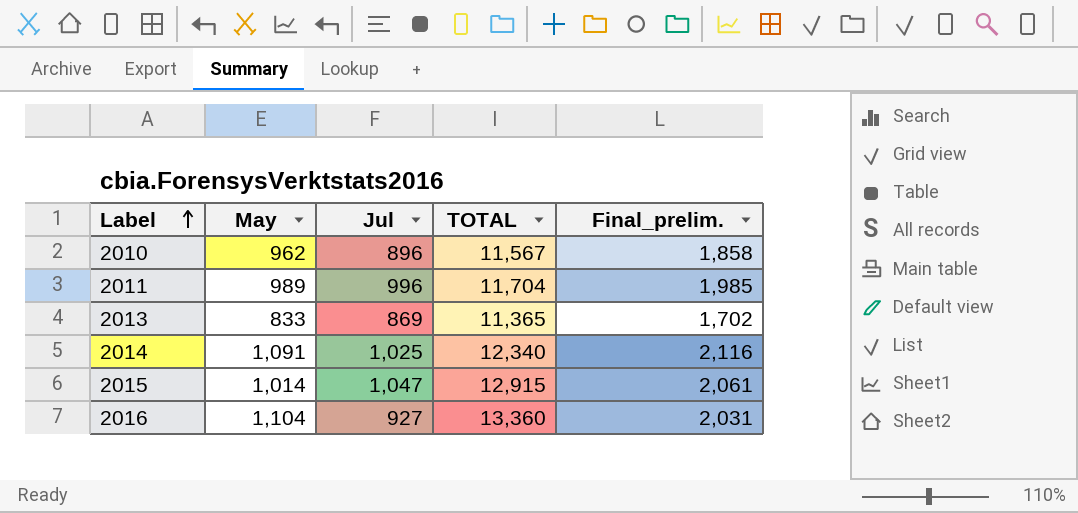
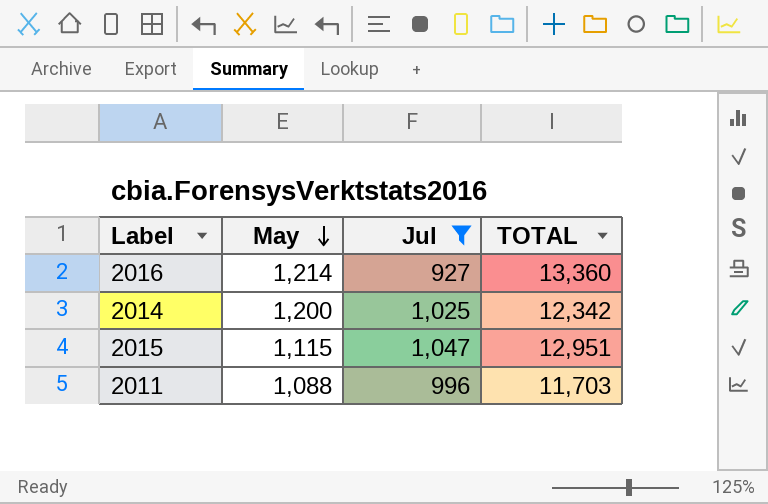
filter: none -> Jul >= 927
row order: Label ascending -> May descending
column Final_prelim. | formula: [May] + [Jul] -> none
2016 | May: 1,104 -> 1,214
2014 | May: 1,091 -> 1,200
2014 | TOTAL: 12,340 -> 12,342
2015 | May: 1,014 -> 1,115
2015 | TOTAL: 12,915 -> 12,951
2011 | May: 989 -> 1,088
2011 | TOTAL: 11,704 -> 11,703

